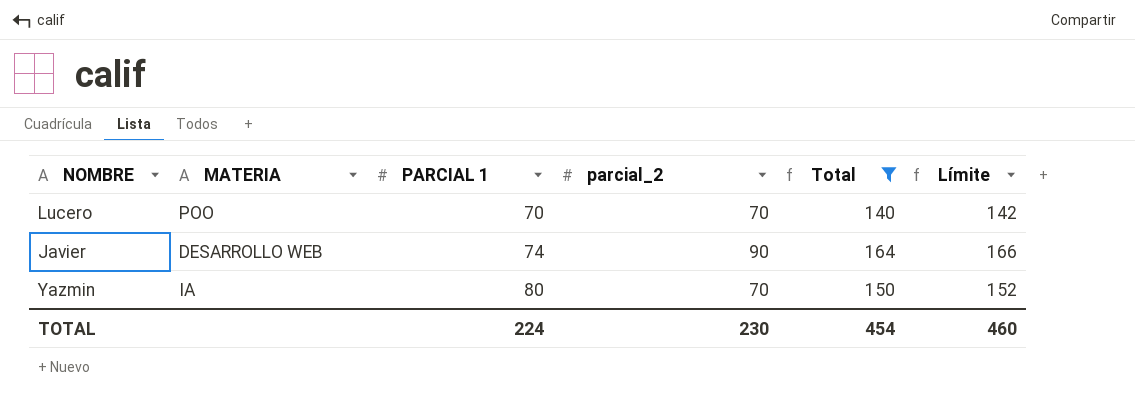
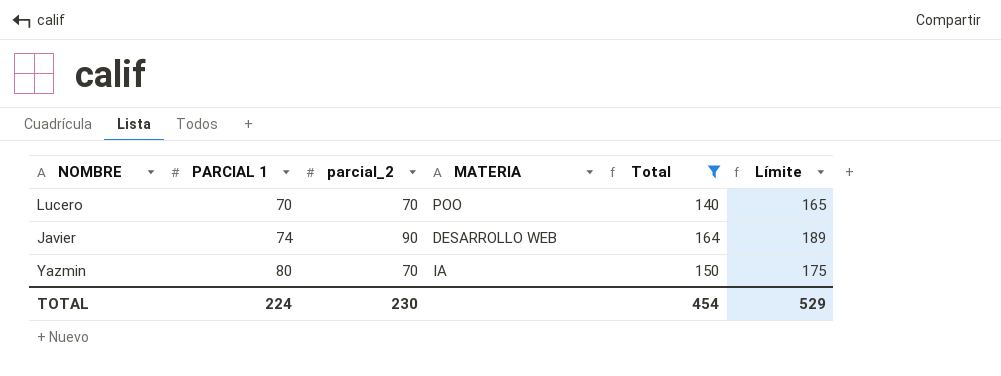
column MATERIA | position: 2 -> 4
column Límite | formula: [Total] + 2 -> [Total] + 25
TOTAL | Límite: 460 -> 529

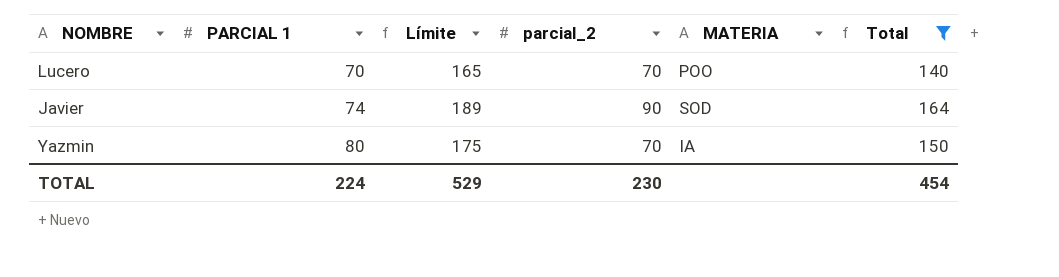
column Límite | position: 6 -> 3
Javier | MATERIA: DESARROLLO WEB -> SOD

